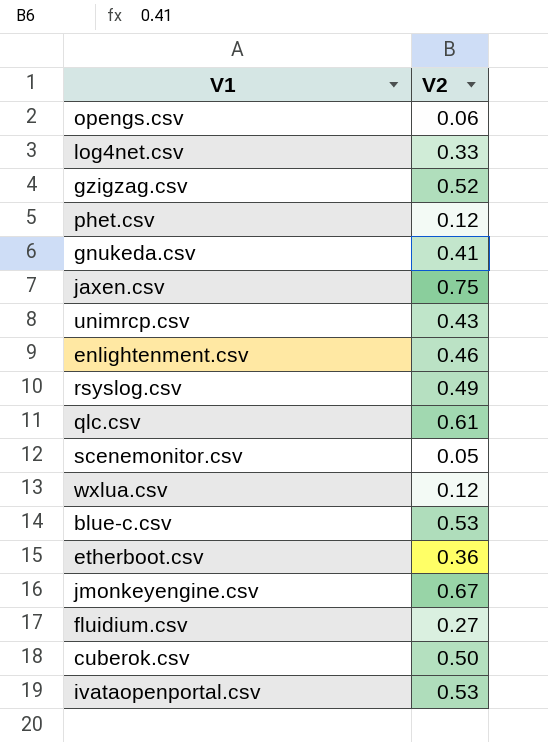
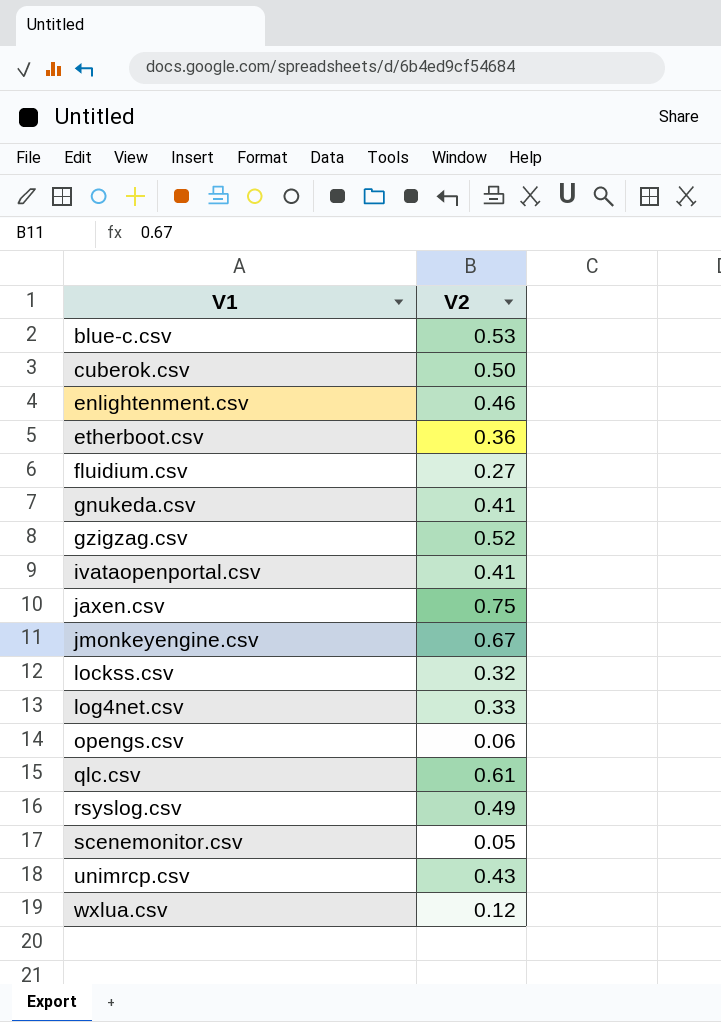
row order: none -> V1 ascending
row phet.csv: 0.12 -> none
ivataopenportal.csv | V2: 0.53 -> 0.41
row lockss.csv: none -> 0.32

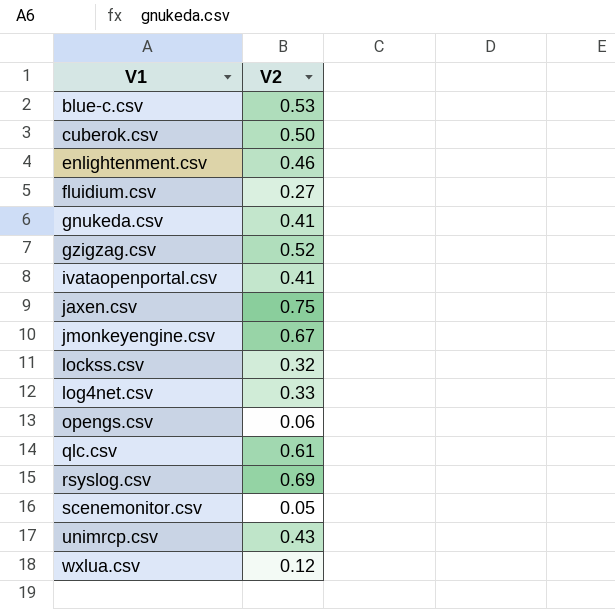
row etherboot.csv: 0.36 -> none
rsyslog.csv | V2: 0.49 -> 0.69

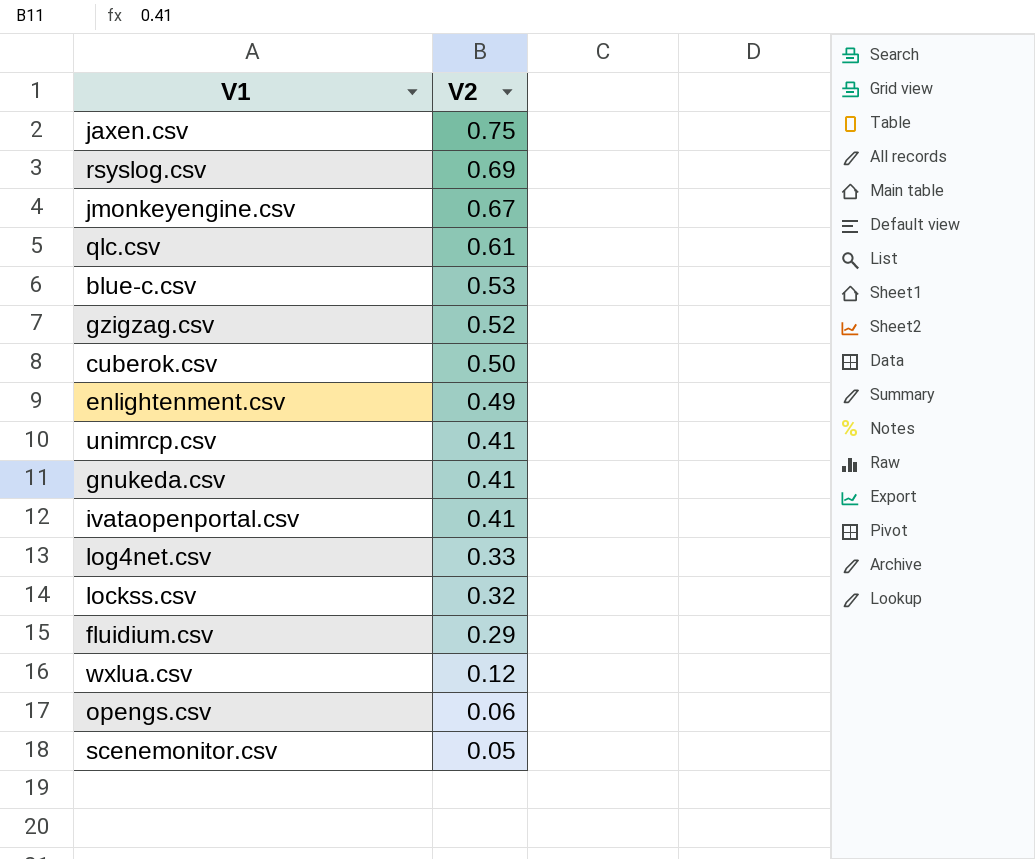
row order: V1 ascending -> V2 descending
enlightenment.csv | V2: 0.46 -> 0.49
unimrcp.csv | V2: 0.43 -> 0.41
fluidium.csv | V2: 0.27 -> 0.29

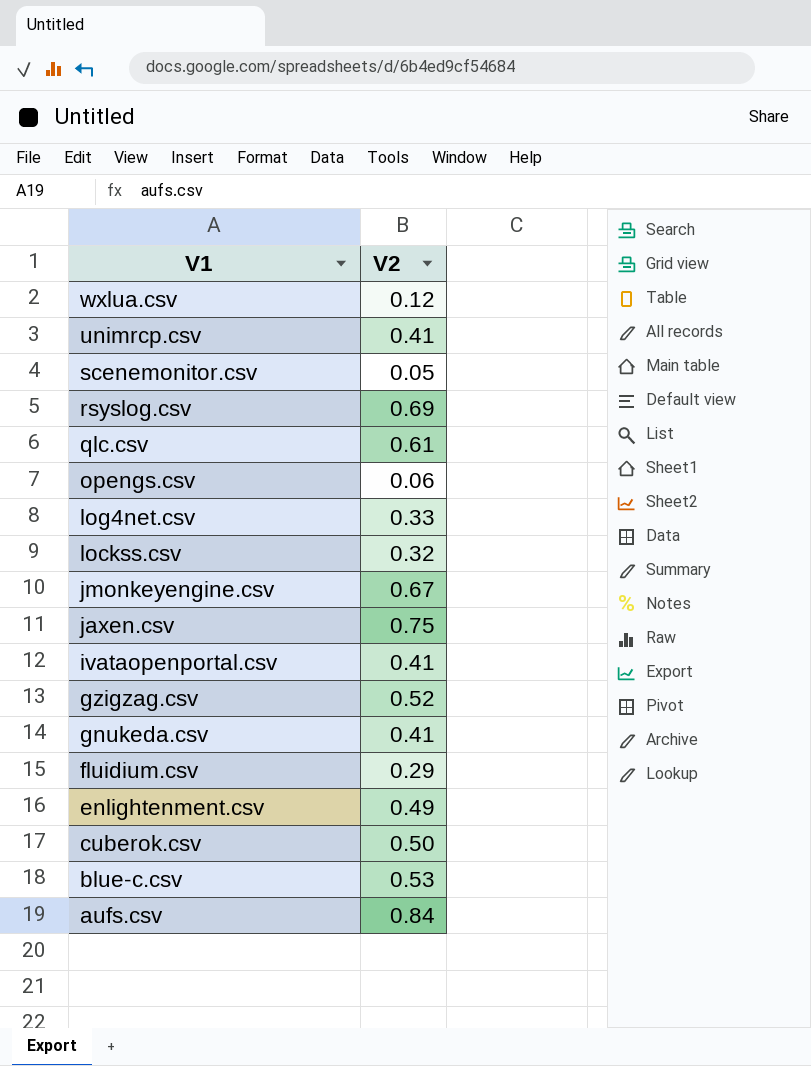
row order: V2 descending -> V1 descending
row aufs.csv: none -> 0.84

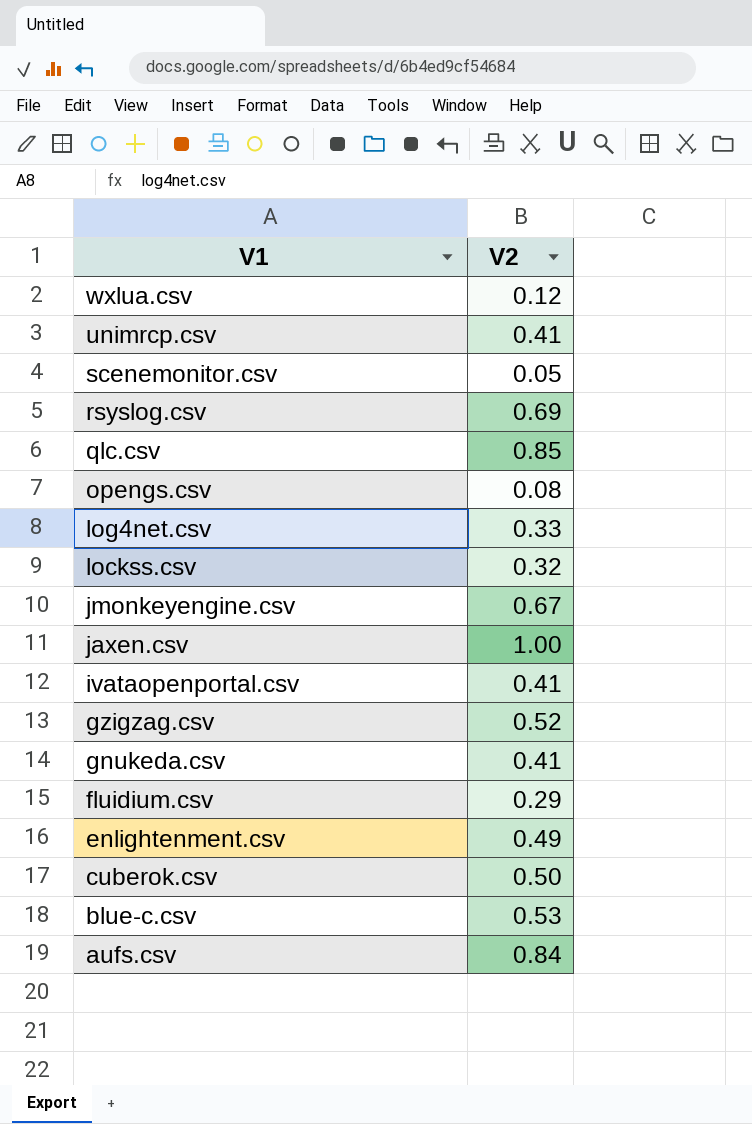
qlc.csv | V2: 0.61 -> 0.85
opengs.csv | V2: 0.06 -> 0.08
jaxen.csv | V2: 0.75 -> 1.00

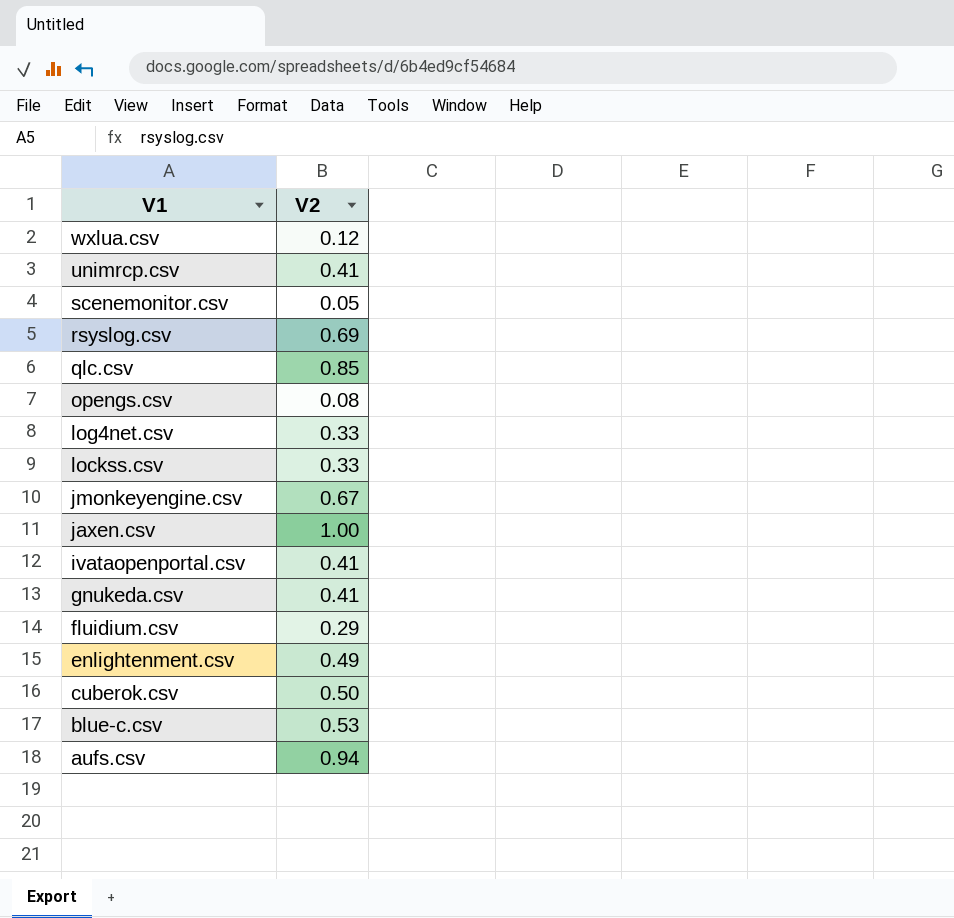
row gzigzag.csv: 0.52 -> none
lockss.csv | V2: 0.32 -> 0.33
aufs.csv | V2: 0.84 -> 0.94

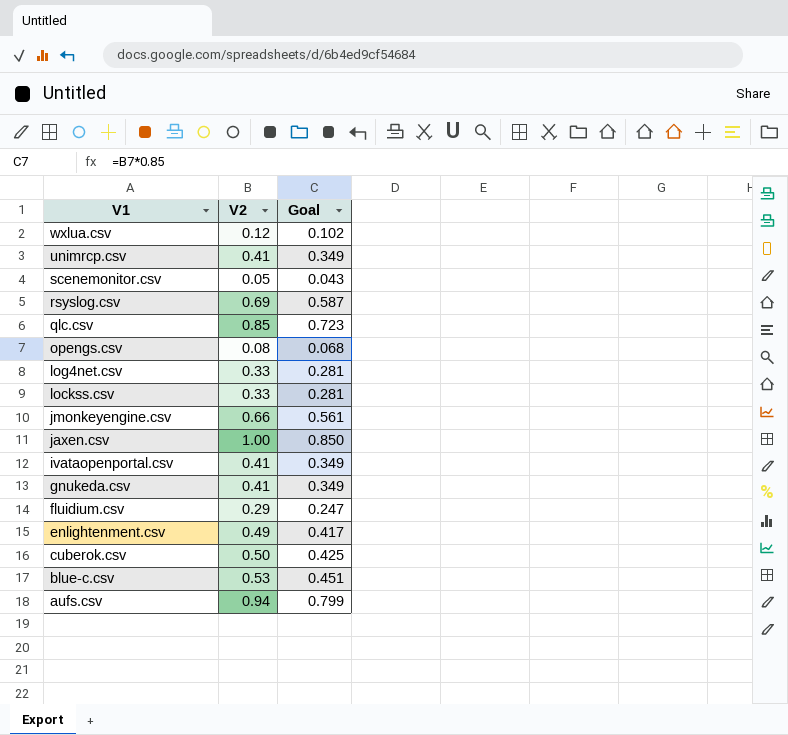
column Goal | formula: none -> [V2] * 0.85
jmonkeyengine.csv | V2: 0.67 -> 0.66

